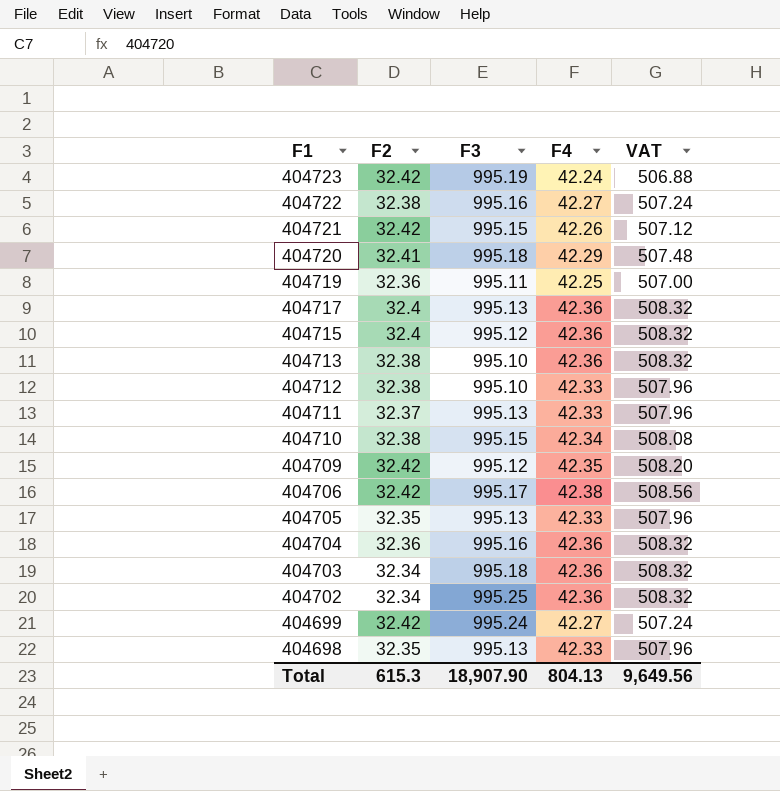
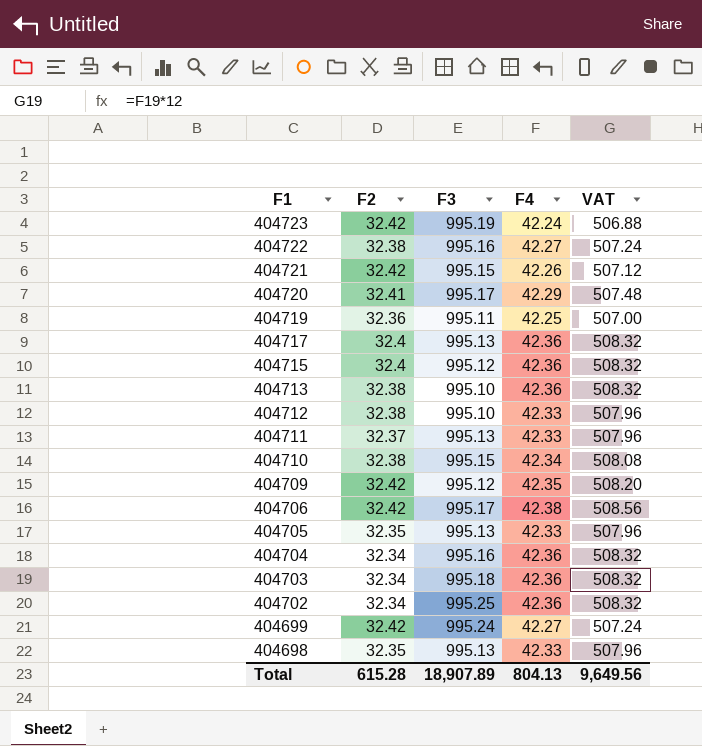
404720 | F3: 995.18 -> 995.17
404704 | F2: 32.36 -> 32.34
Total | F2: 615.3 -> 615.28
Total | F3: 18,907.90 -> 18,907.89

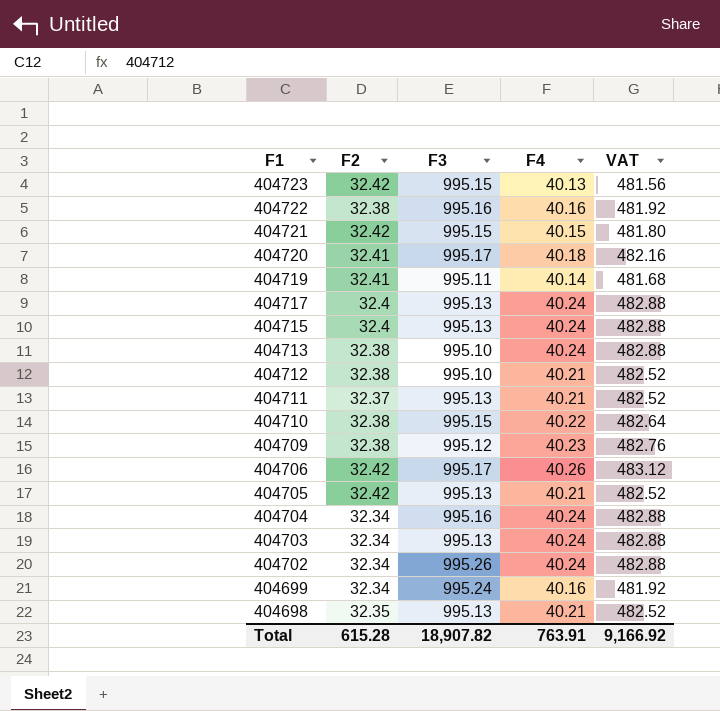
404723 | F3: 995.19 -> 995.15
404723 | F4: 42.24 -> 40.13
404723 | VAT: 506.88 -> 481.56
404722 | F4: 42.27 -> 40.16
404722 | VAT: 507.24 -> 481.92
404721 | F4: 42.26 -> 40.15
404721 | VAT: 507.12 -> 481.80
404720 | F4: 42.29 -> 40.18
404720 | VAT: 507.48 -> 482.16
404719 | F2: 32.36 -> 32.41
404719 | F4: 42.25 -> 40.14
404719 | VAT: 507.00 -> 481.68
404717 | F4: 42.36 -> 40.24
404717 | VAT: 508.32 -> 482.88
404715 | F3: 995.12 -> 995.13
404715 | F4: 42.36 -> 40.24
404715 | VAT: 508.32 -> 482.88
404713 | F4: 42.36 -> 40.24
404713 | VAT: 508.32 -> 482.88
404712 | F4: 42.33 -> 40.21
404712 | VAT: 507.96 -> 482.52
404711 | F4: 42.33 -> 40.21
404711 | VAT: 507.96 -> 482.52
404710 | F4: 42.34 -> 40.22
404710 | VAT: 508.08 -> 482.64
404709 | F2: 32.42 -> 32.38
404709 | F4: 42.35 -> 40.23
404709 | VAT: 508.20 -> 482.76
404706 | F4: 42.38 -> 40.26
404706 | VAT: 508.56 -> 483.12
404705 | F2: 32.35 -> 32.42
404705 | F4: 42.33 -> 40.21
404705 | VAT: 507.96 -> 482.52
404704 | F4: 42.36 -> 40.24
404704 | VAT: 508.32 -> 482.88
404703 | F3: 995.18 -> 995.13
404703 | F4: 42.36 -> 40.24
404703 | VAT: 508.32 -> 482.88
404702 | F3: 995.25 -> 995.26
404702 | F4: 42.36 -> 40.24
404702 | VAT: 508.32 -> 482.88
404699 | F2: 32.42 -> 32.34
404699 | F4: 42.27 -> 40.16
404699 | VAT: 507.24 -> 481.92
404698 | F4: 42.33 -> 40.21
404698 | VAT: 507.96 -> 482.52
Total | F3: 18,907.89 -> 18,907.82
Total | F4: 804.13 -> 763.91
Total | VAT: 9,649.56 -> 9,166.92

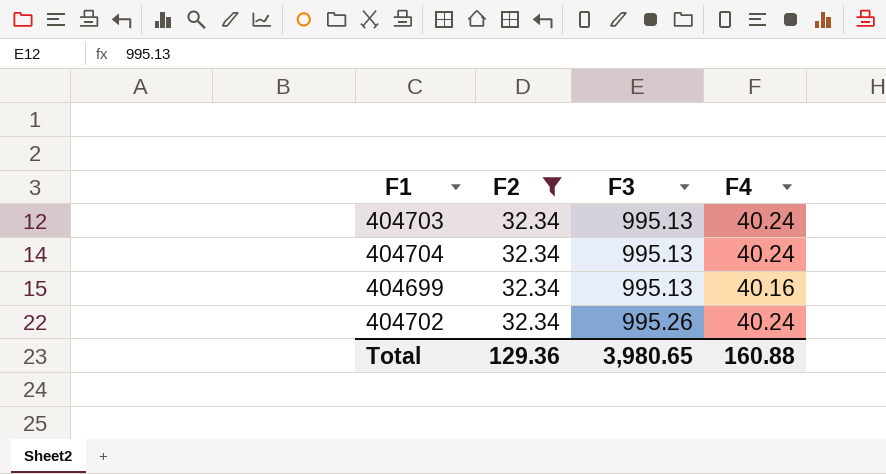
filter: none -> F2 = 32.34
row order: F1 descending -> F3 ascending
column VAT | formula: [F4] * 12 -> none
404704 | F3: 995.16 -> 995.13
404699 | F3: 995.24 -> 995.13
Total | F2: 615.28 -> 129.36
Total | F3: 18,907.82 -> 3,980.65
Total | F4: 763.91 -> 160.88

